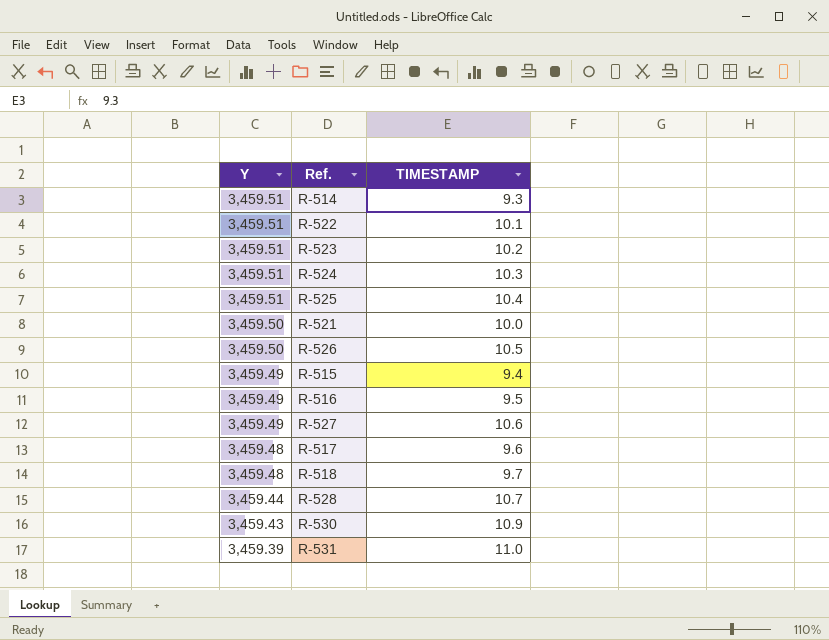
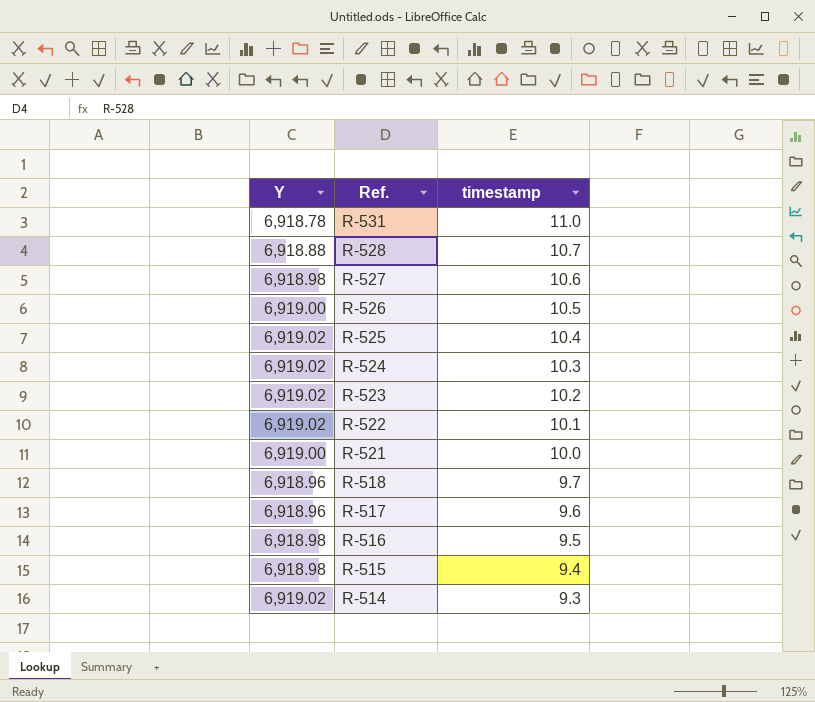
row order: Y descending -> Ref. descending
column name: TIMESTAMP -> timestamp
row R-530: 3,459.43 | 10.9 -> none
R-531 | Y: 3,459.39 -> 6,918.78
R-528 | Y: 3,459.44 -> 6,918.88
R-527 | Y: 3,459.49 -> 6,918.98
R-526 | Y: 3,459.50 -> 6,919.00
R-525 | Y: 3,459.51 -> 6,919.02
R-524 | Y: 3,459.51 -> 6,919.02
R-523 | Y: 3,459.51 -> 6,919.02
R-522 | Y: 3,459.51 -> 6,919.02
R-521 | Y: 3,459.50 -> 6,919.00
R-518 | Y: 3,459.48 -> 6,918.96
R-517 | Y: 3,459.48 -> 6,918.96
R-516 | Y: 3,459.49 -> 6,918.98
R-515 | Y: 3,459.49 -> 6,918.98
R-514 | Y: 3,459.51 -> 6,919.02

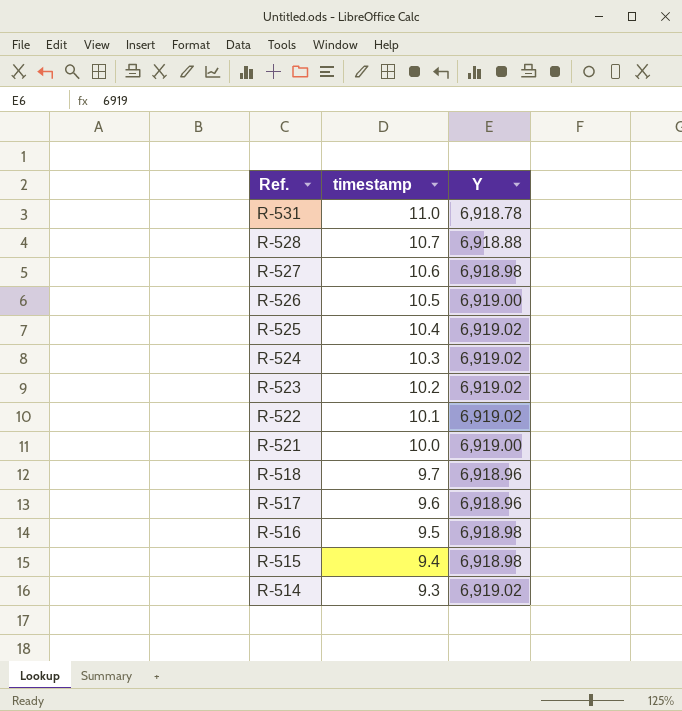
column Y | position: 1 -> 3

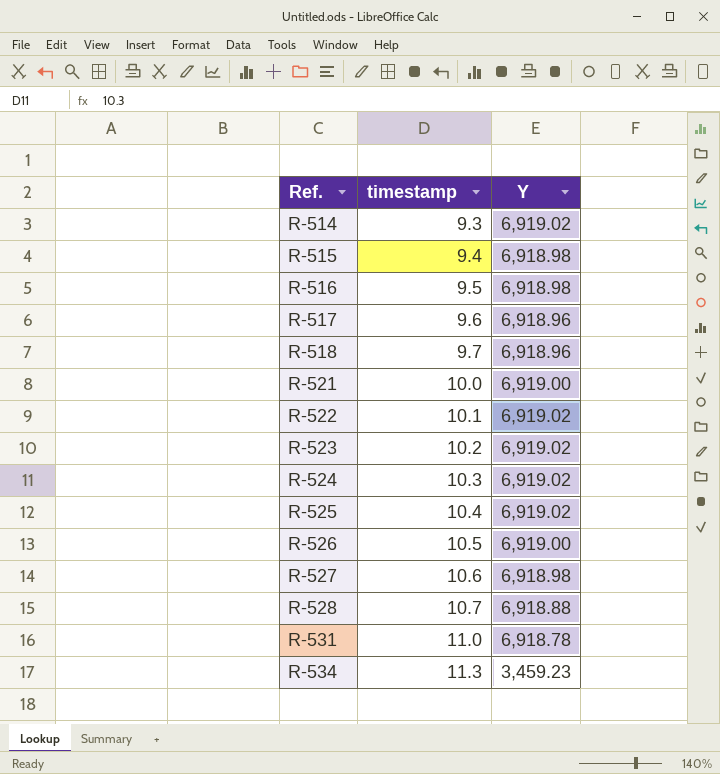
row order: Ref. descending -> Ref. ascending
row R-534: none -> 11.3 | 3,459.23

